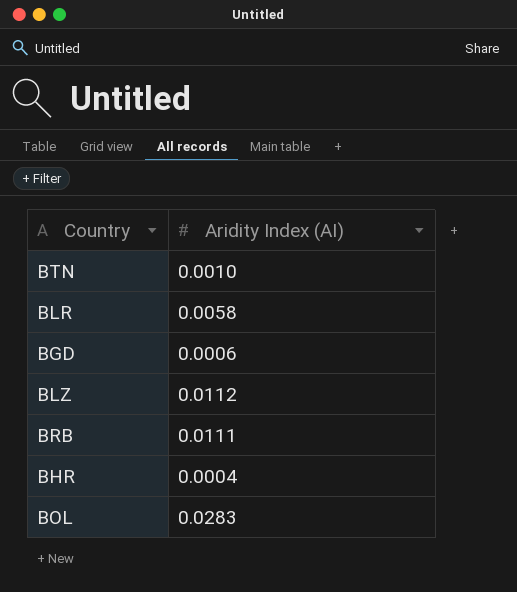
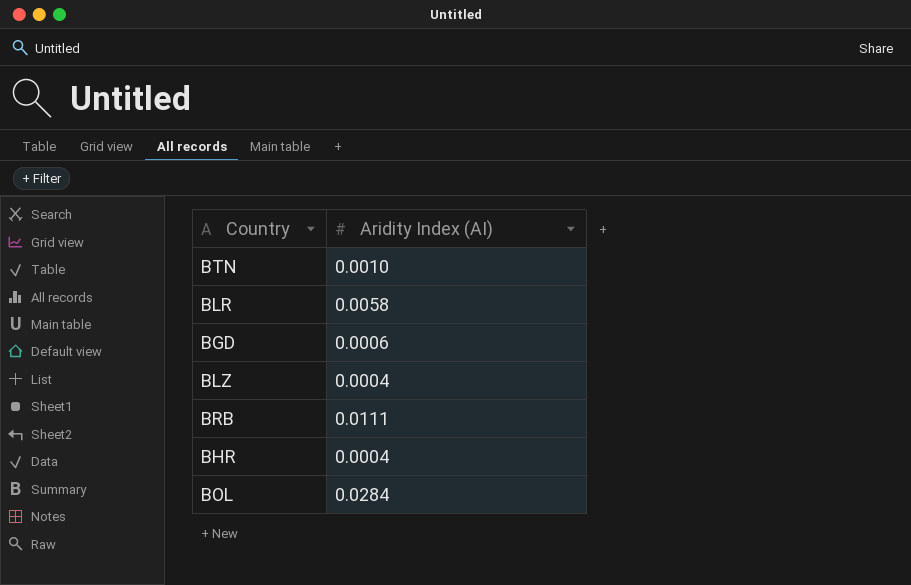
BLZ | Aridity Index (AI): 0.0112 -> 0.0004
BOL | Aridity Index (AI): 0.0283 -> 0.0284

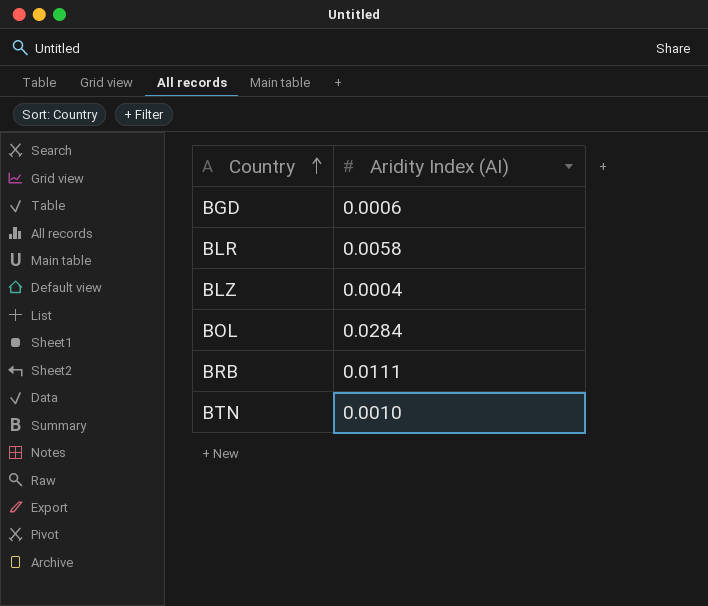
row order: none -> Country ascending
row BHR: 0.0004 -> none

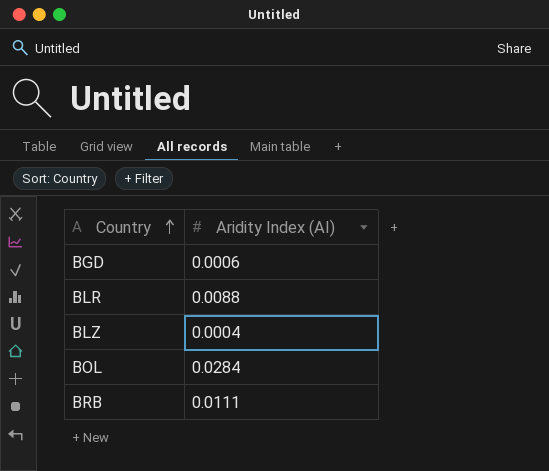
row BTN: 0.0010 -> none
BLR | Aridity Index (AI): 0.0058 -> 0.0088

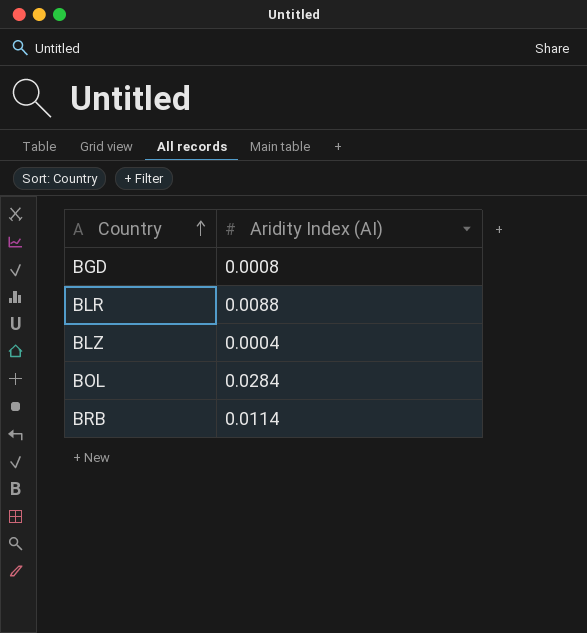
BGD | Aridity Index (AI): 0.0006 -> 0.0008
BRB | Aridity Index (AI): 0.0111 -> 0.0114

